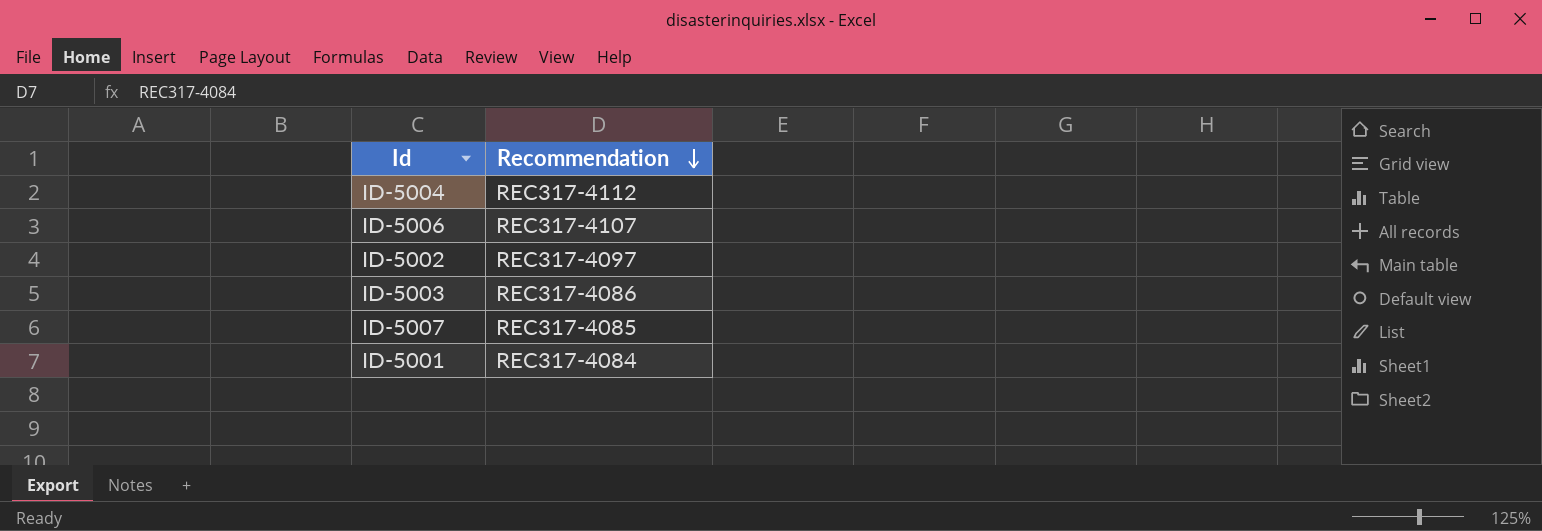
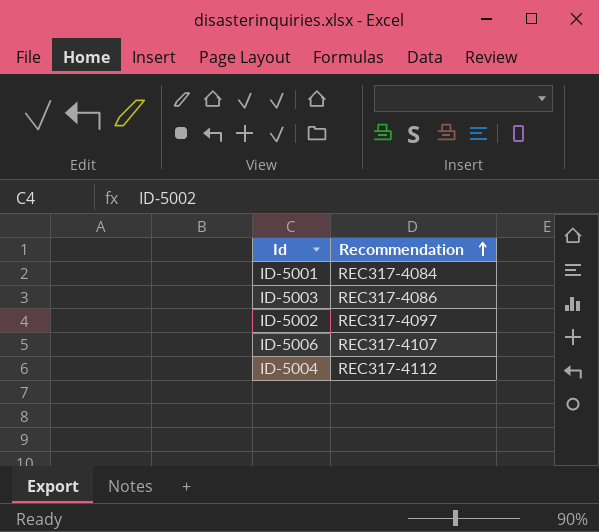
row order: Recommendation descending -> Recommendation ascending
row ID-5007: REC317-4085 -> none

